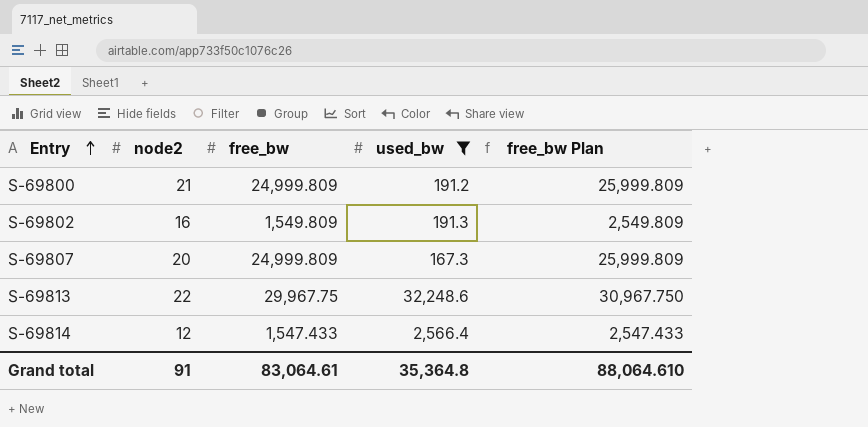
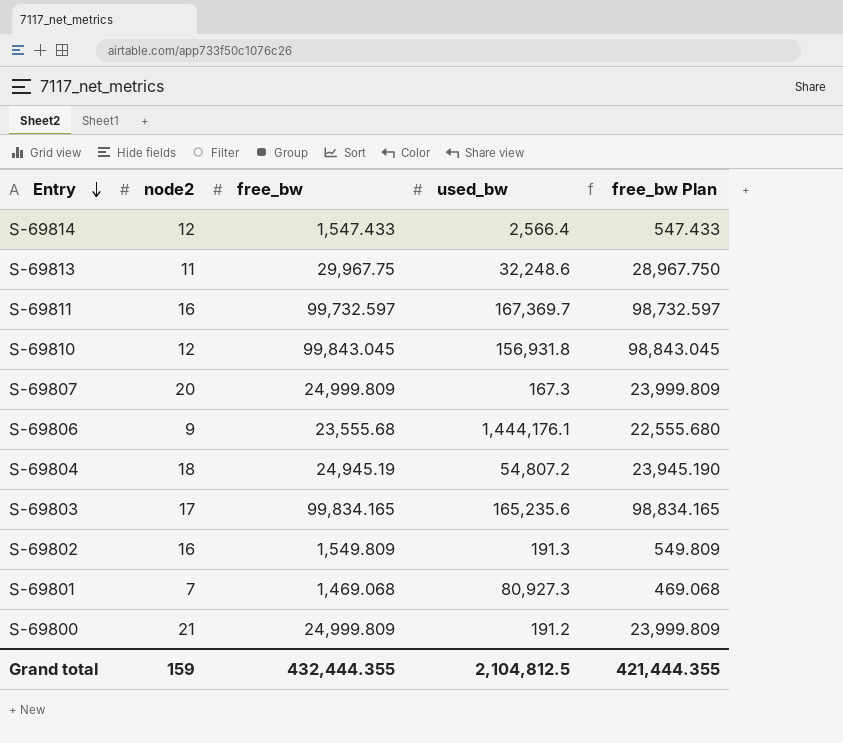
filter: used_bw <= 32,248.6 -> none
row order: Entry ascending -> Entry descending
column free_bw Plan | formula: [free_bw] + 1000 -> [free_bw] - 1000
S-69813 | node2: 22 -> 11
Grand total | node2: 91 -> 159
Grand total | free_bw: 83,064.61 -> 432,444.355
Grand total | used_bw: 35,364.8 -> 2,104,812.5
Grand total | free_bw Plan: 88,064.610 -> 421,444.355

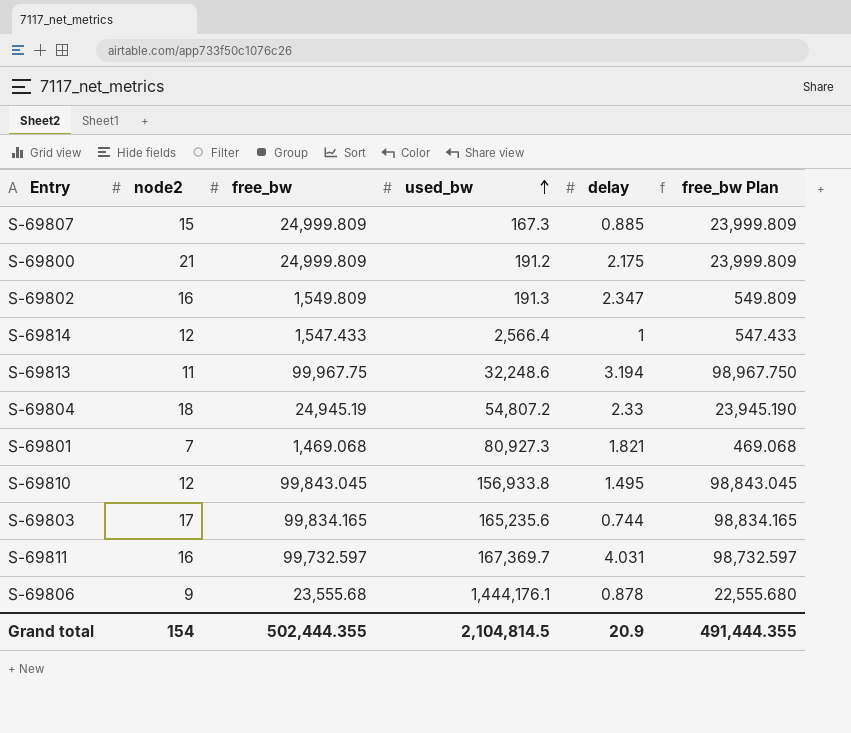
row order: Entry descending -> used_bw ascending
column delay | position: none -> 5
S-69807 | node2: 20 -> 15
S-69813 | free_bw: 29,967.75 -> 99,967.75
S-69813 | free_bw Plan: 28,967.750 -> 98,967.750
S-69810 | used_bw: 156,931.8 -> 156,933.8
Grand total | node2: 159 -> 154
Grand total | free_bw: 432,444.355 -> 502,444.355
Grand total | used_bw: 2,104,812.5 -> 2,104,814.5
Grand total | free_bw Plan: 421,444.355 -> 491,444.355

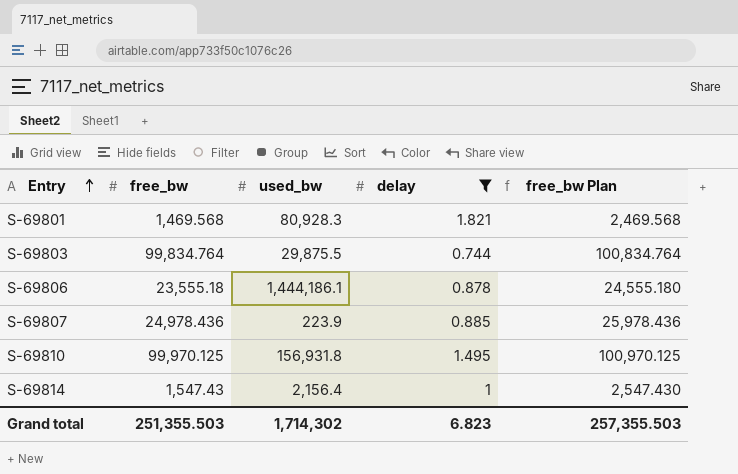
filter: none -> delay <= 1.821
row order: used_bw ascending -> Entry ascending
column node2 | position: 2 -> none
column free_bw Plan | formula: [free_bw] - 1000 -> [free_bw] + 1000
S-69801 | free_bw: 1,469.068 -> 1,469.568
S-69801 | used_bw: 80,927.3 -> 80,928.3
S-69803 | free_bw: 99,834.165 -> 99,834.764
S-69803 | used_bw: 165,235.6 -> 29,875.5
S-69806 | free_bw: 23,555.68 -> 23,555.18
S-69806 | used_bw: 1,444,176.1 -> 1,444,186.1
S-69807 | free_bw: 24,999.809 -> 24,978.436
S-69807 | used_bw: 167.3 -> 223.9
S-69810 | free_bw: 99,843.045 -> 99,970.125
S-69810 | used_bw: 156,933.8 -> 156,931.8
S-69814 | free_bw: 1,547.433 -> 1,547.43
S-69814 | used_bw: 2,566.4 -> 2,156.4
Grand total | free_bw: 502,444.355 -> 251,355.503
Grand total | used_bw: 2,104,814.5 -> 1,714,302
Grand total | delay: 20.9 -> 6.823
Grand total | free_bw Plan: 491,444.355 -> 257,355.503

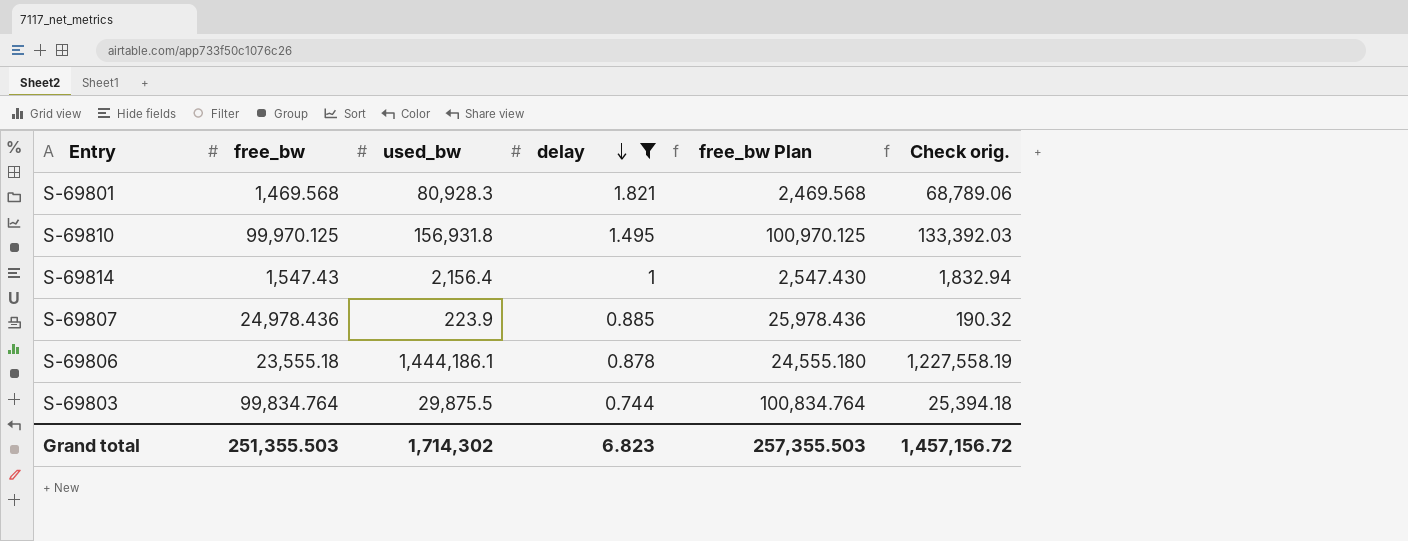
row order: Entry ascending -> delay descending
column Check orig. | formula: none -> [used_bw] * 0.85

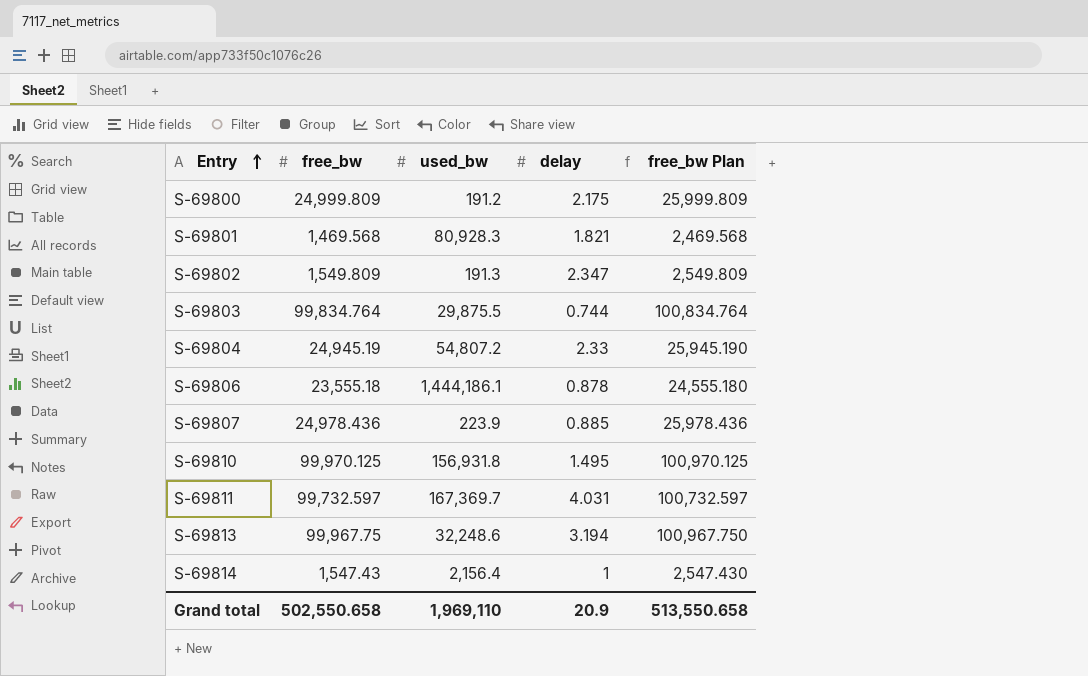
filter: delay <= 1.821 -> none
row order: delay descending -> Entry ascending
column Check orig. | formula: [used_bw] * 0.85 -> none
Grand total | free_bw: 251,355.503 -> 502,550.658
Grand total | used_bw: 1,714,302 -> 1,969,110
Grand total | delay: 6.823 -> 20.9
Grand total | free_bw Plan: 257,355.503 -> 513,550.658

